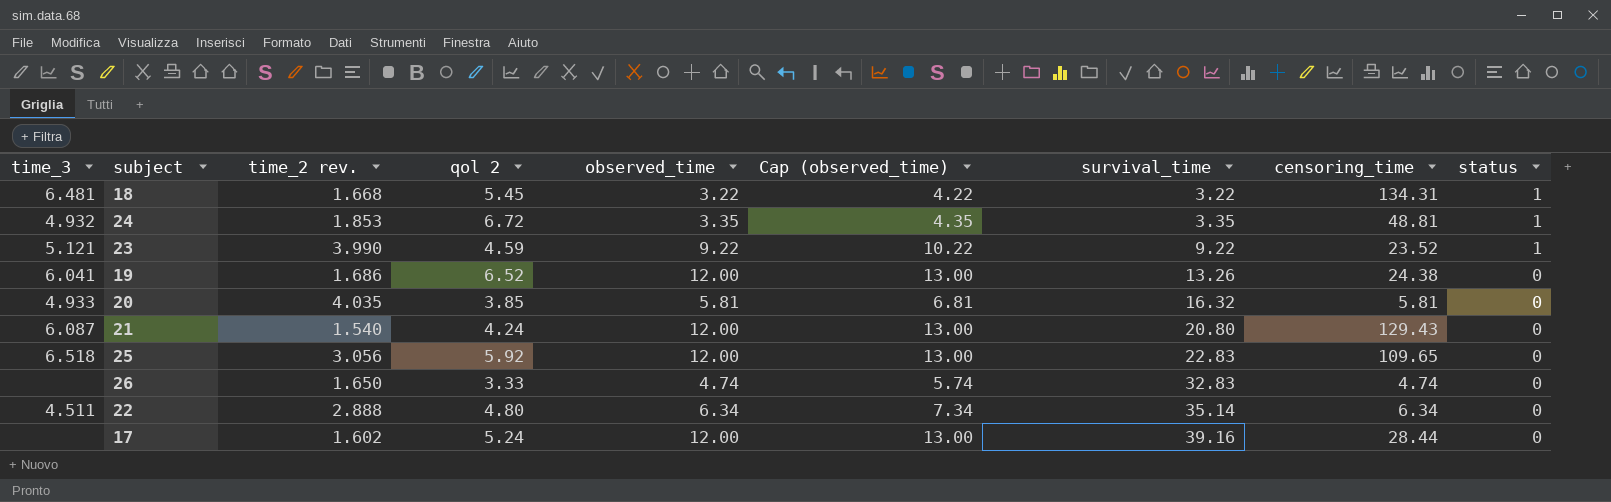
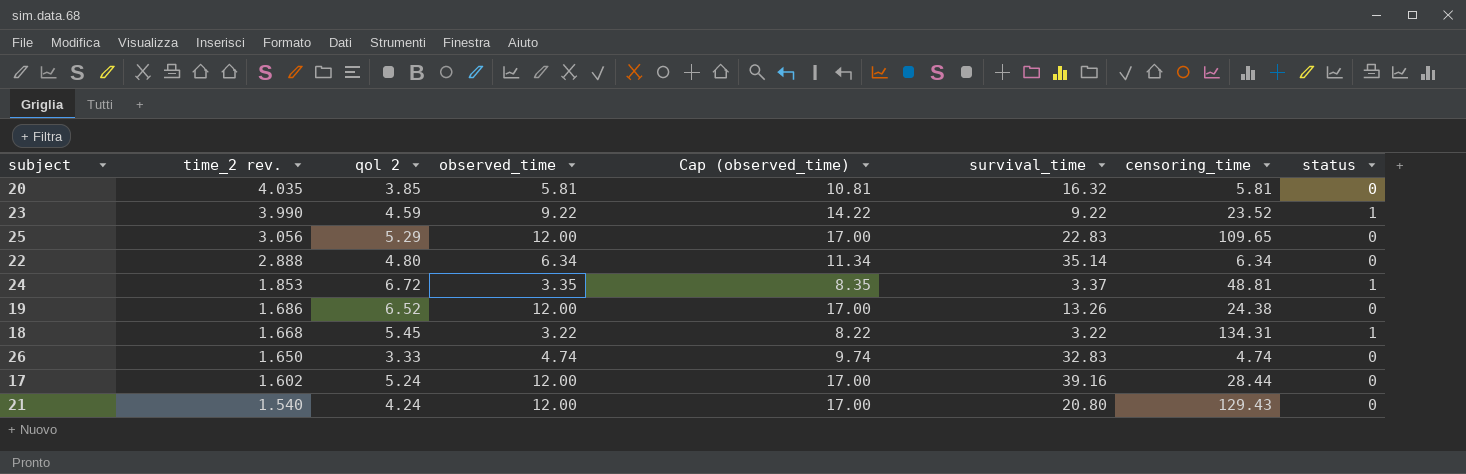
row order: survival_time ascending -> time_2 rev. descending
column time_3 | position: 1 -> none
column Cap (observed_time) | formula: [observed_time] + 1 -> [observed_time] + 5
25 | qol 2: 5.92 -> 5.29
24 | survival_time: 3.35 -> 3.37

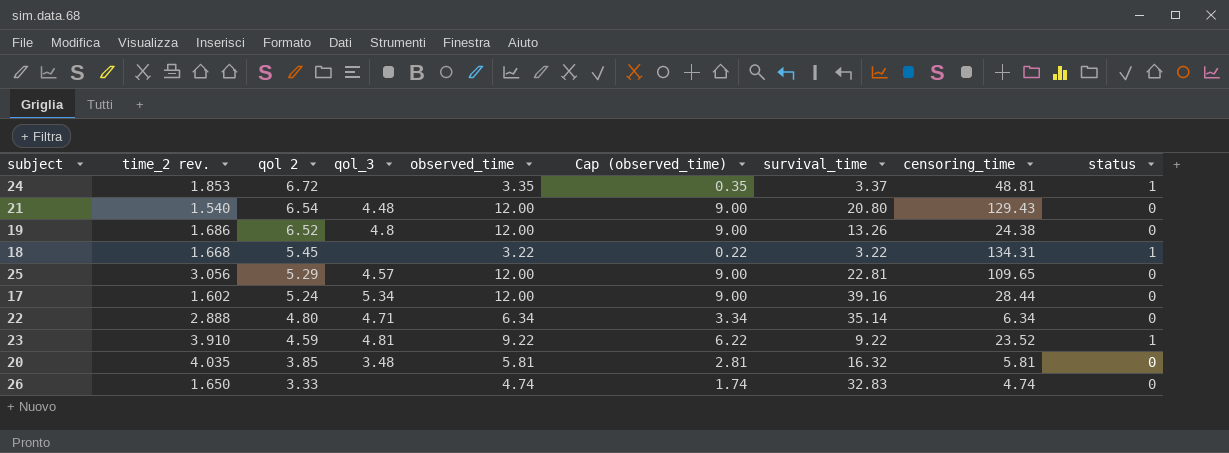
row order: time_2 rev. descending -> qol 2 descending
column qol_3 | position: none -> 4
column Cap (observed_time) | formula: [observed_time] + 5 -> [observed_time] - 3
21 | qol 2: 4.24 -> 6.54
25 | survival_time: 22.83 -> 22.81
23 | time_2 rev.: 3.990 -> 3.910

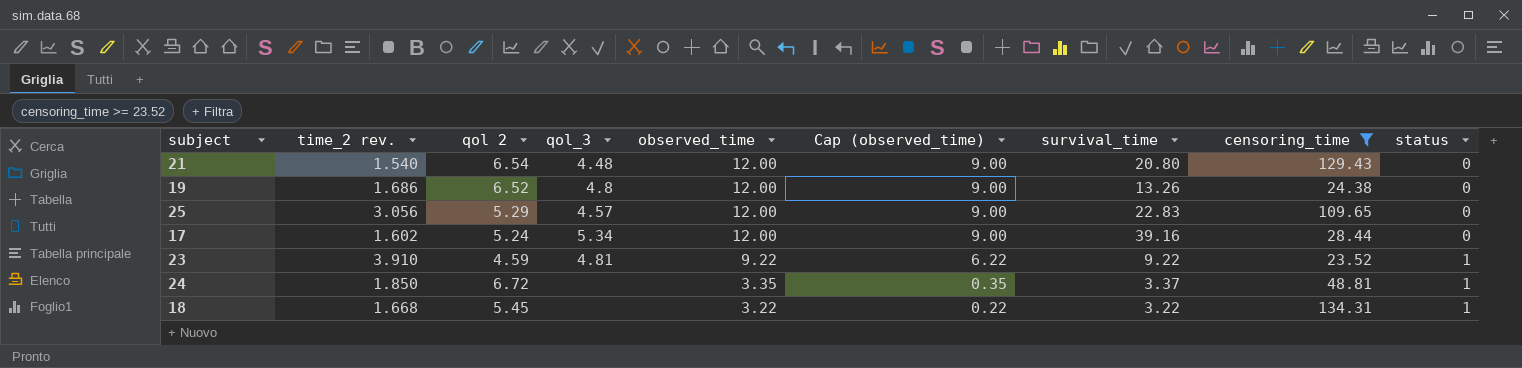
filter: none -> censoring_time >= 23.52
row order: qol 2 descending -> observed_time descending
25 | survival_time: 22.81 -> 22.83
24 | time_2 rev.: 1.853 -> 1.850

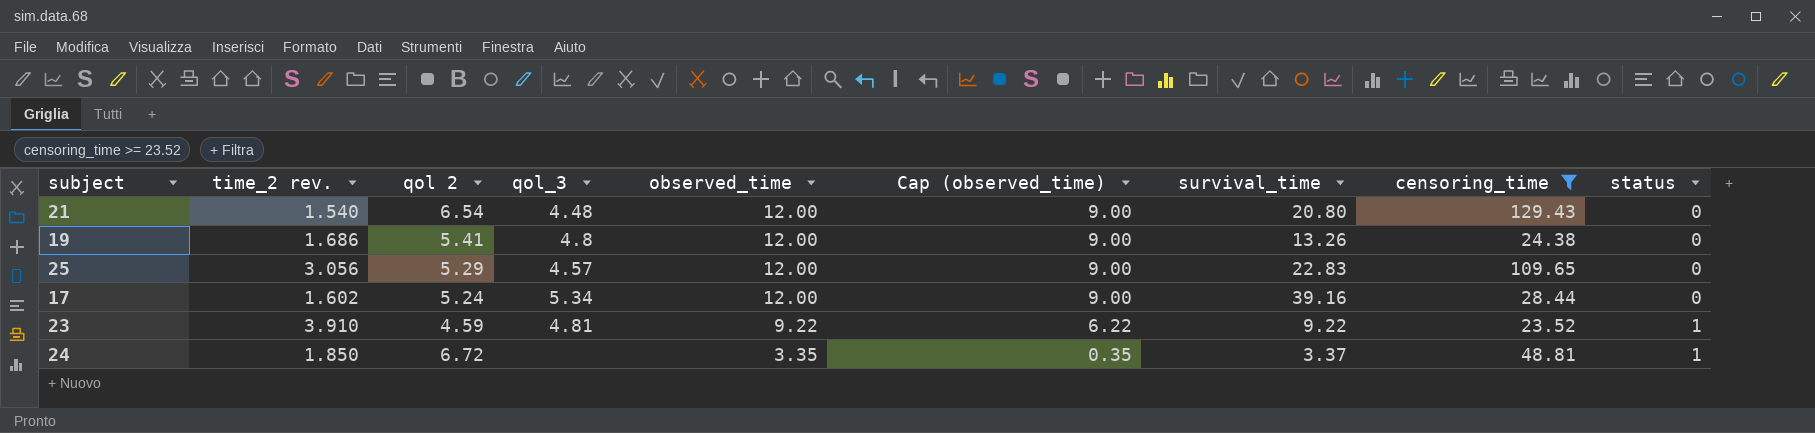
row 18: 1.668 | 5.45 | none | 3.22 | 0.22 | 3.22 | 134.31 | 1 -> none
19 | qol 2: 6.52 -> 5.41

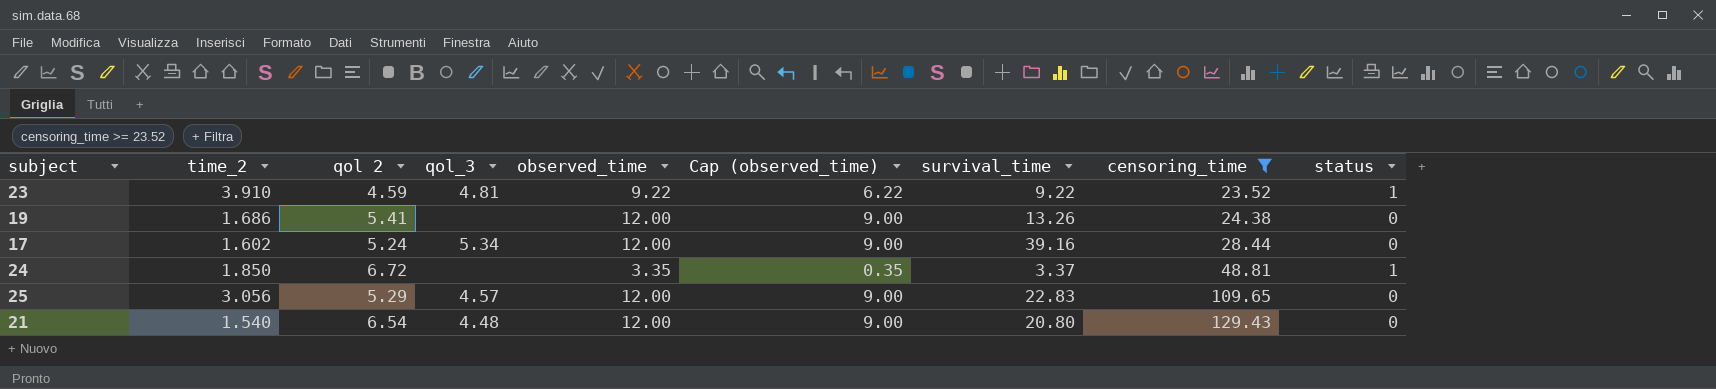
row order: observed_time descending -> censoring_time ascending
column name: time_2 rev. -> time_2
19 | qol_3: 4.8 -> none

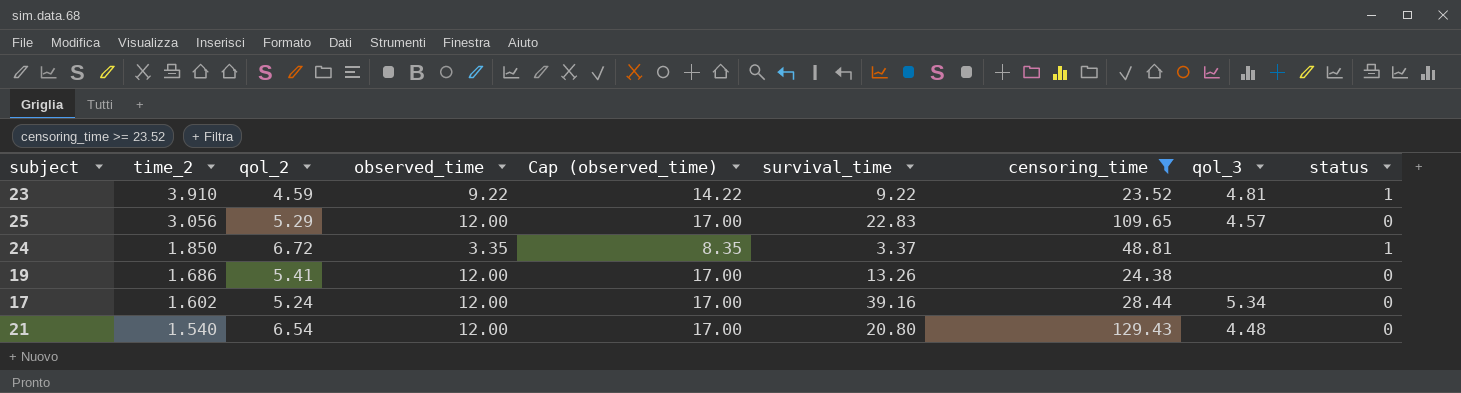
row order: censoring_time ascending -> time_2 descending
column name: qol 2 -> qol_2
column Cap (observed_time) | formula: [observed_time] - 3 -> [observed_time] + 5
column qol_3 | position: 4 -> 8

